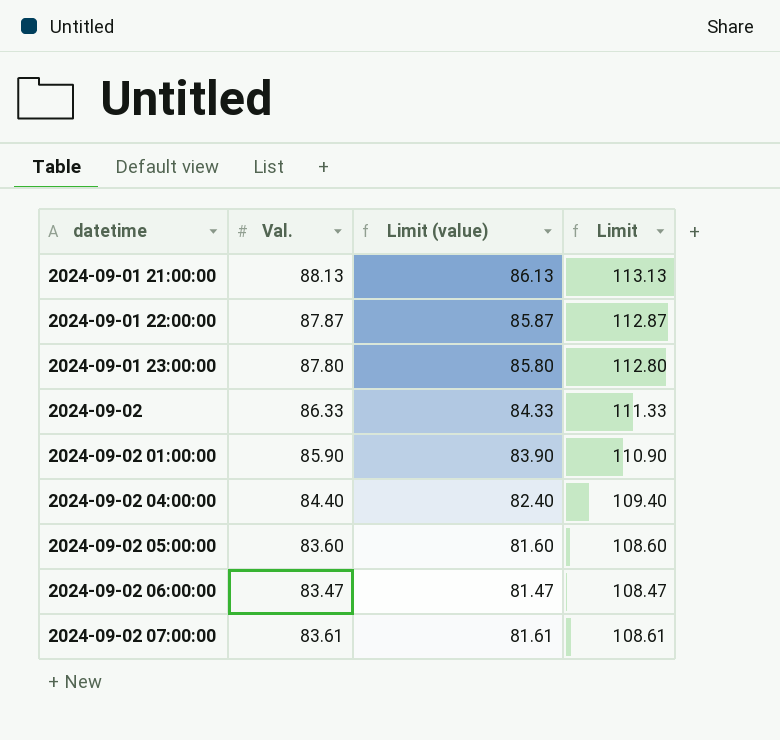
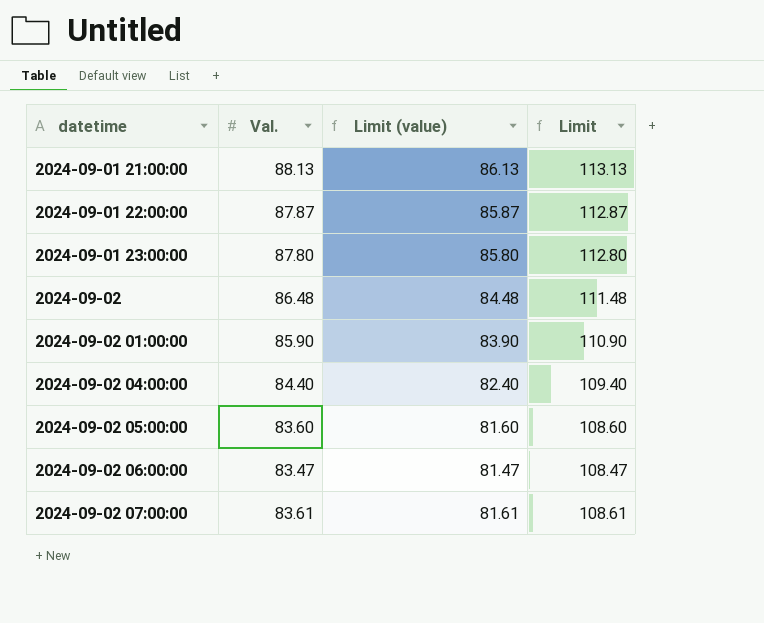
2024-09-02 | Val.: 86.33 -> 86.48
2024-09-02 | Limit (value): 84.33 -> 84.48
2024-09-02 | Limit: 111.33 -> 111.48

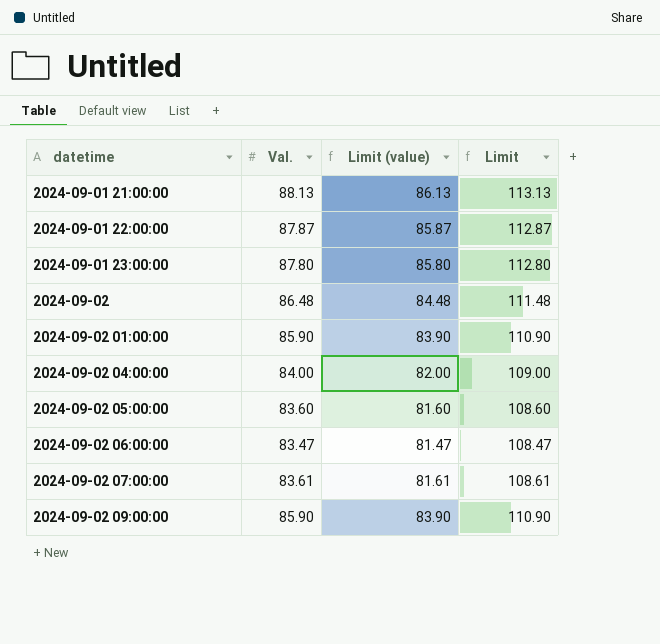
2024-09-02 04:00:00 | Val.: 84.40 -> 84.00
2024-09-02 04:00:00 | Limit (value): 82.40 -> 82.00
2024-09-02 04:00:00 | Limit: 109.40 -> 109.00
row 2024-09-02 09:00:00: none -> 85.90 | 83.90 | 110.90

